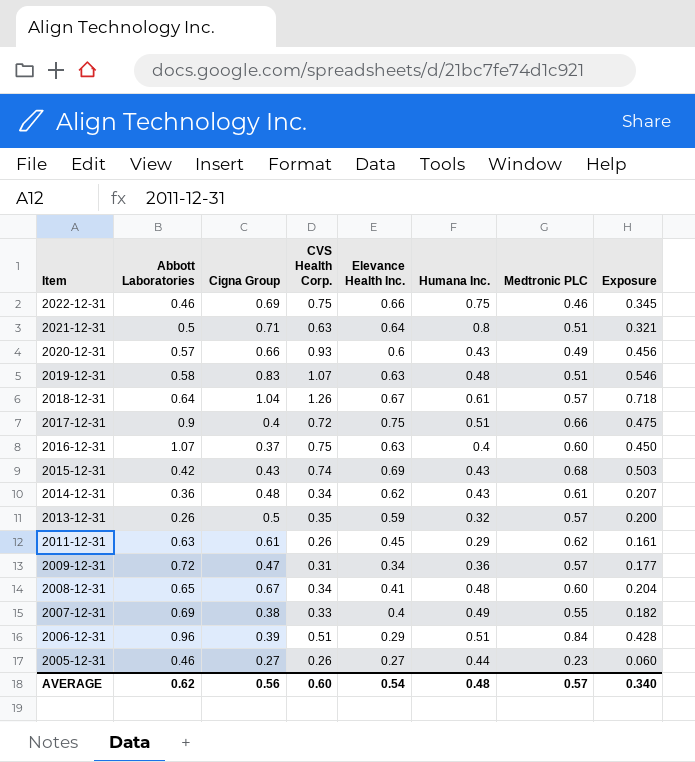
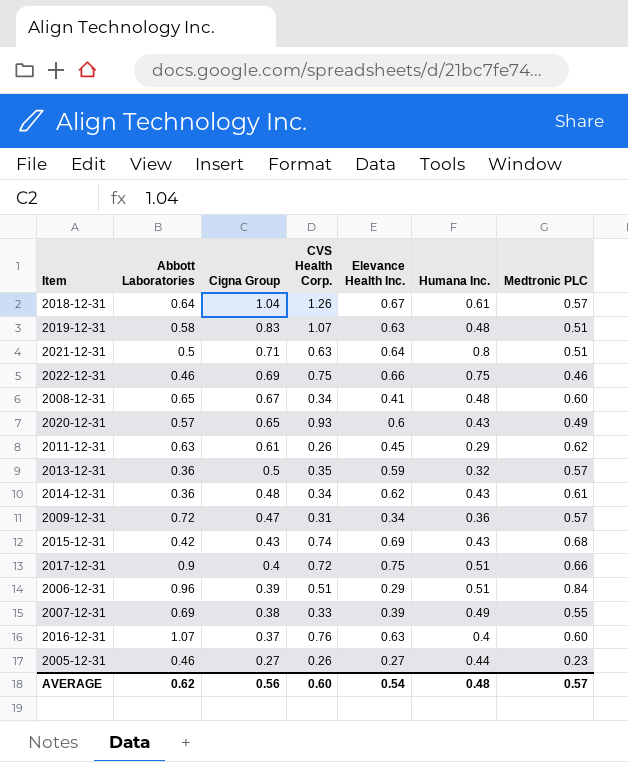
row order: Item descending -> Cigna Group descending
column Exposure | formula: [CVS Health Corp.] * [Medtronic PLC] -> none
2020-12-31 | Cigna Group: 0.66 -> 0.65
2013-12-31 | Abbott Laboratories: 0.26 -> 0.36
2007-12-31 | Elevance Health Inc.: 0.4 -> 0.39
2016-12-31 | CVS Health Corp.: 0.75 -> 0.76

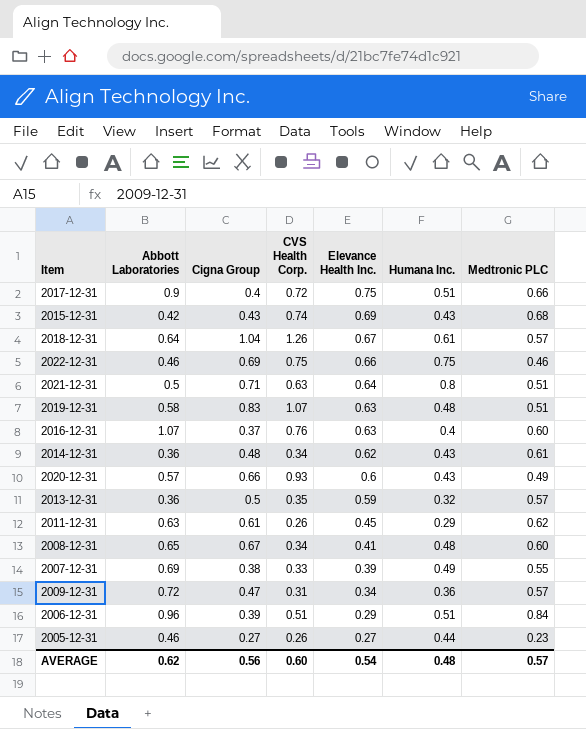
row order: Cigna Group descending -> Elevance Health Inc. descending
2020-12-31 | Cigna Group: 0.65 -> 0.66

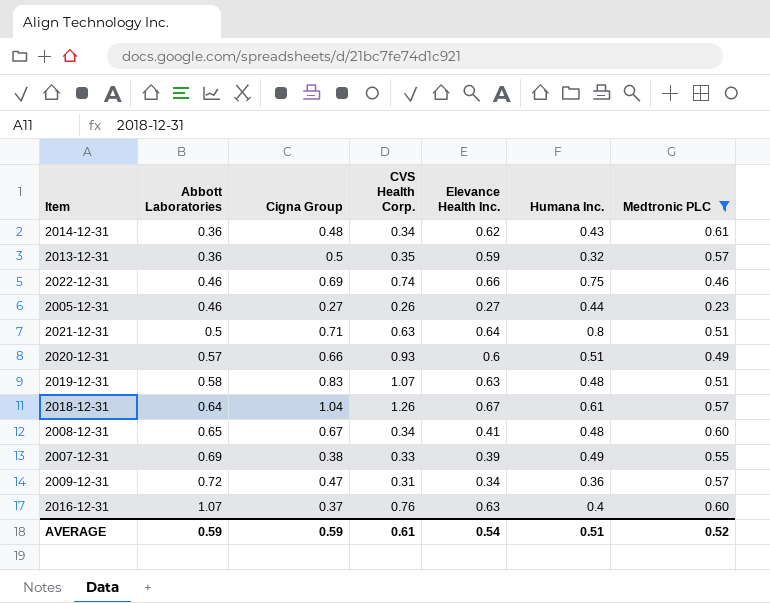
filter: none -> Medtronic PLC <= 0.61
row order: Elevance Health Inc. descending -> Abbott Laboratories ascending
2022-12-31 | CVS Health Corp.: 0.75 -> 0.74
2020-12-31 | Humana Inc.: 0.43 -> 0.51
AVERAGE | Abbott Laboratories: 0.62 -> 0.59
AVERAGE | Cigna Group: 0.56 -> 0.59
AVERAGE | CVS Health Corp.: 0.60 -> 0.61
AVERAGE | Humana Inc.: 0.48 -> 0.51
AVERAGE | Medtronic PLC: 0.57 -> 0.52

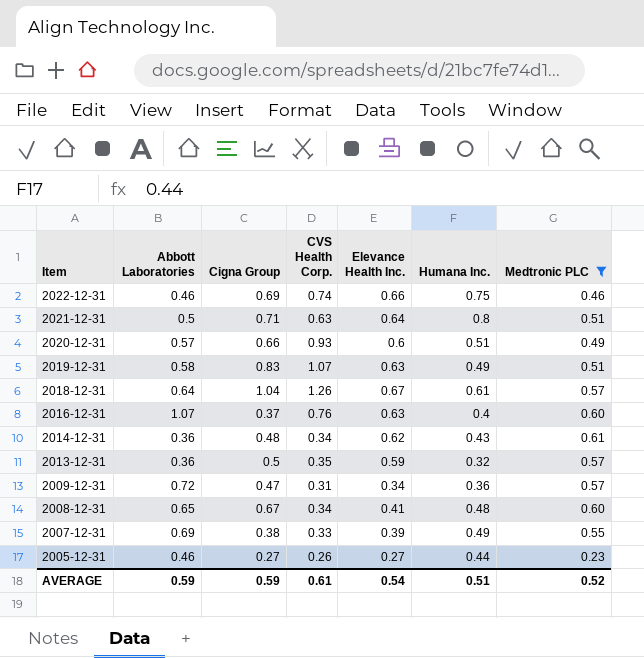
row order: Abbott Laboratories ascending -> Item descending
2019-12-31 | Humana Inc.: 0.48 -> 0.49

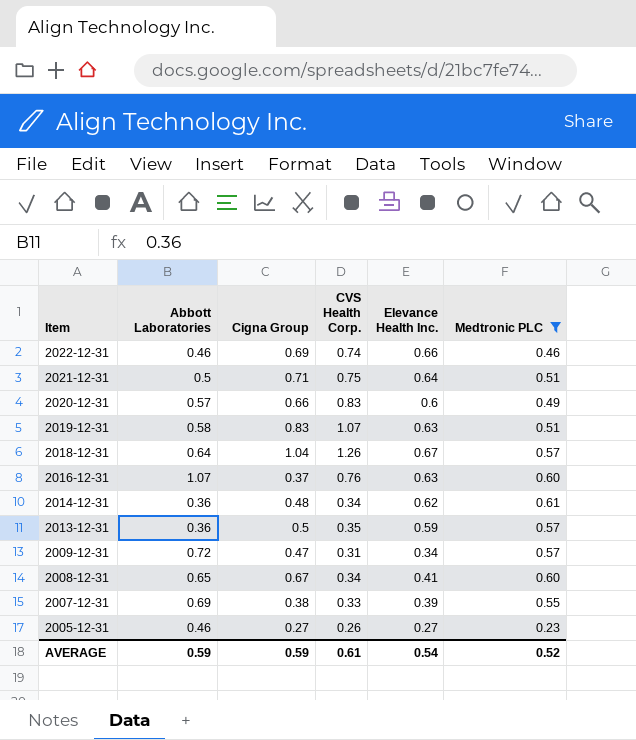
column Humana Inc. | position: 6 -> none
2021-12-31 | CVS Health Corp.: 0.63 -> 0.75
2020-12-31 | CVS Health Corp.: 0.93 -> 0.83

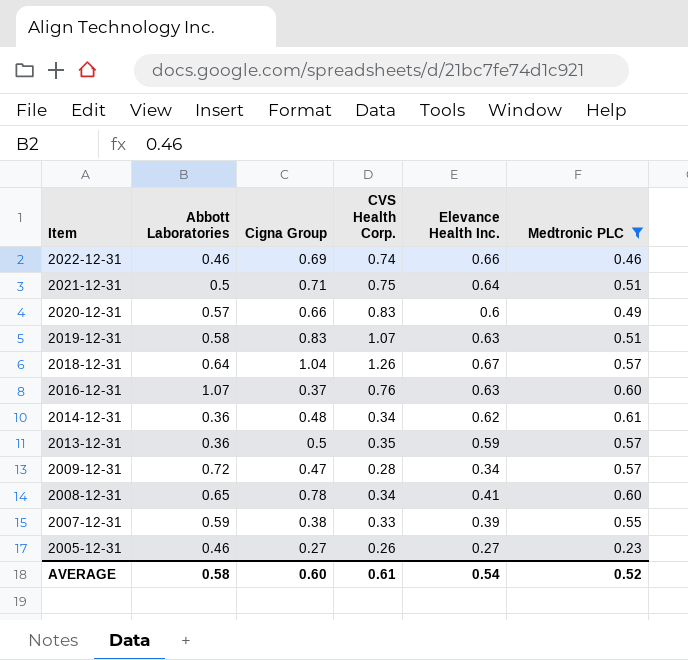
2009-12-31 | CVS Health Corp.: 0.31 -> 0.28
2008-12-31 | Cigna Group: 0.67 -> 0.78
2007-12-31 | Abbott Laboratories: 0.69 -> 0.59
AVERAGE | Abbott Laboratories: 0.59 -> 0.58
AVERAGE | Cigna Group: 0.59 -> 0.60

